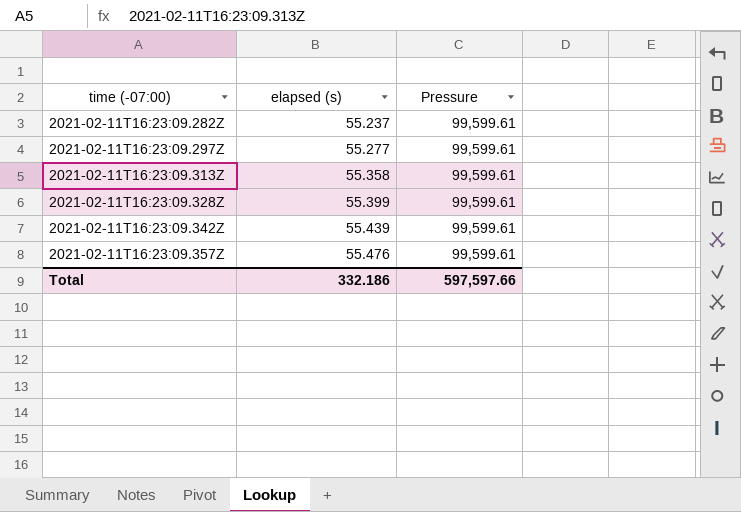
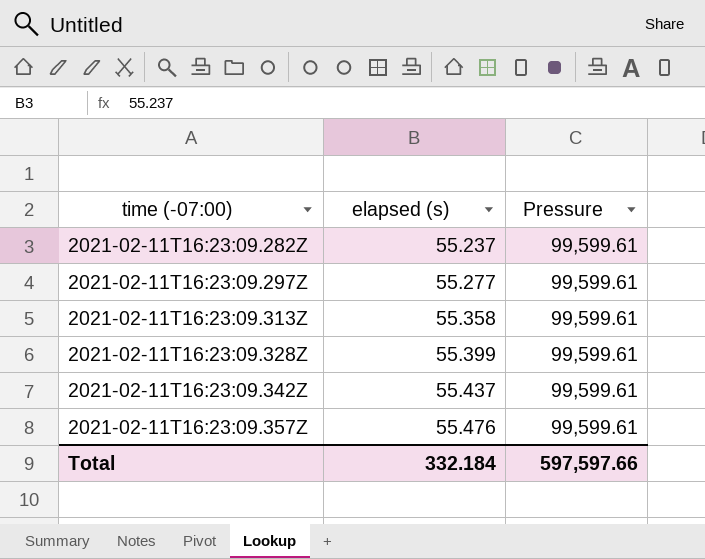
2021-02-11T16:23:09.342Z | elapsed (s): 55.439 -> 55.437
Total | elapsed (s): 332.186 -> 332.184

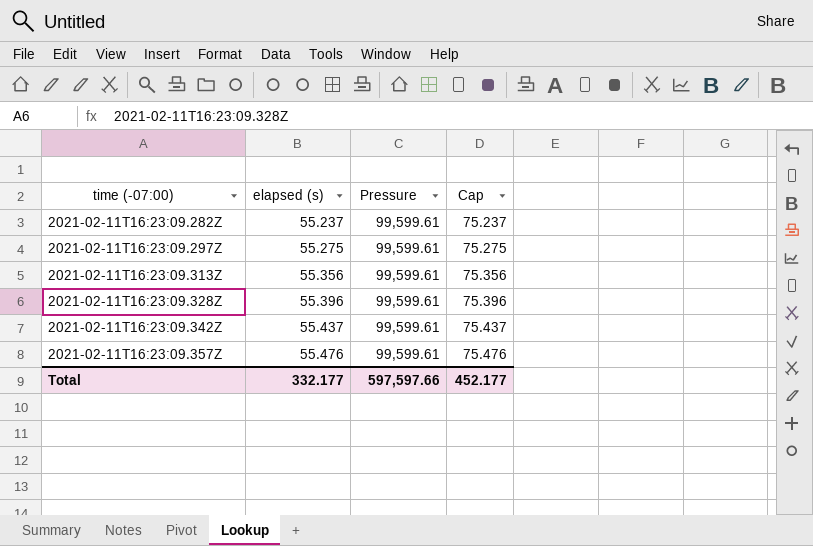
column Cap | formula: none -> [elapsed (s)] + 20
2021-02-11T16:23:09.297Z | elapsed (s): 55.277 -> 55.275
2021-02-11T16:23:09.313Z | elapsed (s): 55.358 -> 55.356
2021-02-11T16:23:09.328Z | elapsed (s): 55.399 -> 55.396
Total | elapsed (s): 332.184 -> 332.177

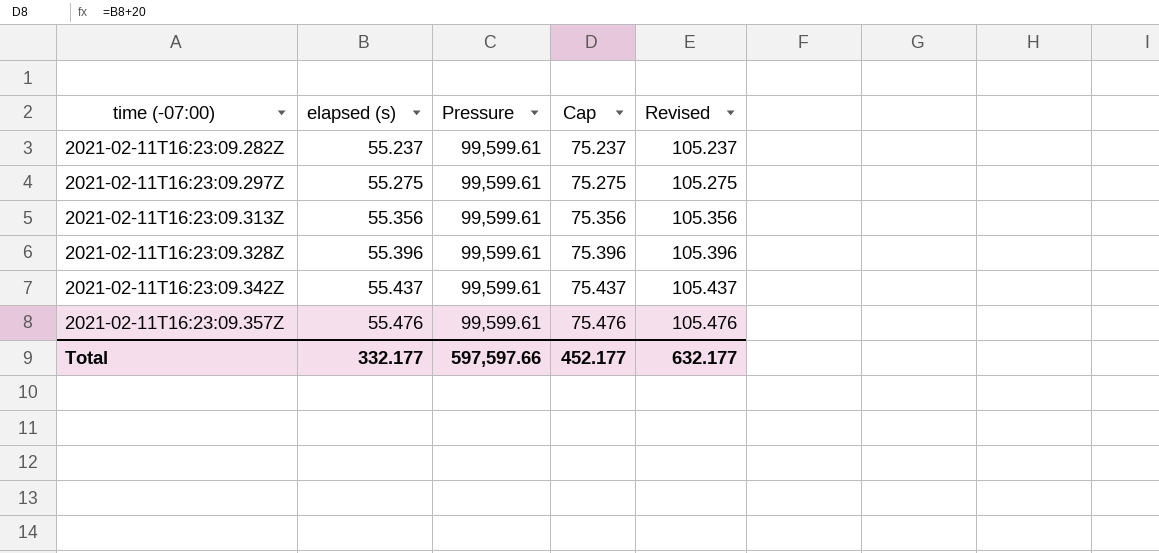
column Revised | formula: none -> [elapsed (s)] + 50

